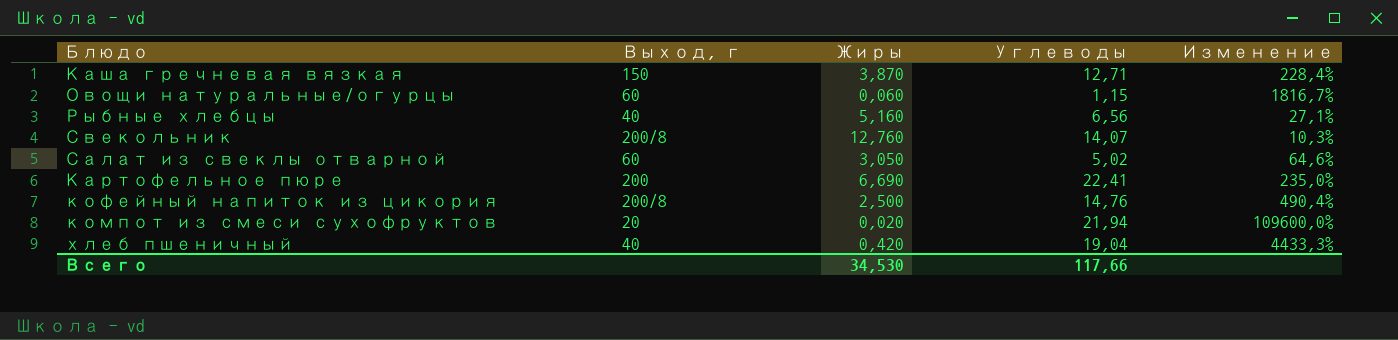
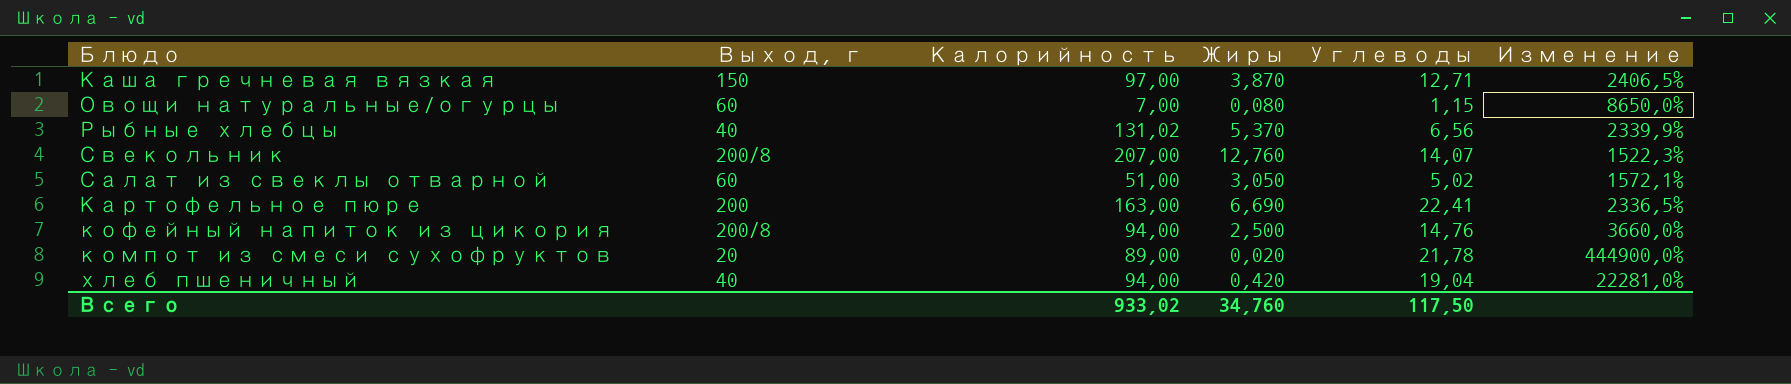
column Калорийность | position: none -> 3
column Изменение | formula: ([Углеводы] - [Жиры]) / [Жиры] -> ([Калорийность] - [Жиры]) / [Жиры]
Овощи натуральные/огурцы | Жиры: 0,060 -> 0,080
Рыбные хлебцы | Жиры: 5,160 -> 5,370
компот из смеси сухофруктов | Углеводы: 21,94 -> 21,78
Всего | Жиры: 34,530 -> 34,760
Всего | Углеводы: 117,66 -> 117,50

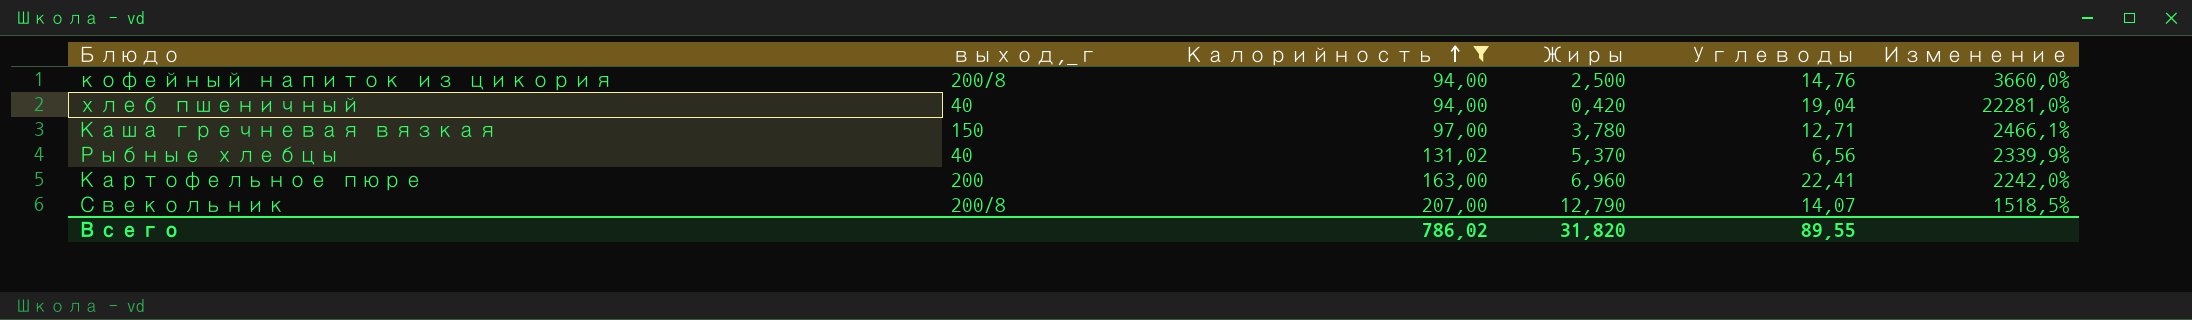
filter: none -> Калорийность >= 94,00
row order: none -> Калорийность ascending
column name: Выход, г -> выход,_г
Каша гречневая вязкая | Жиры: 3,870 -> 3,780
Каша гречневая вязкая | Изменение: 2406,5% -> 2466,1%
Картофельное пюре | Жиры: 6,690 -> 6,960
Картофельное пюре | Изменение: 2336,5% -> 2242,0%
Свекольник | Жиры: 12,760 -> 12,790
Свекольник | Изменение: 1522,3% -> 1518,5%
Всего | Калорийность: 933,02 -> 786,02
Всего | Жиры: 34,760 -> 31,820
Всего | Углеводы: 117,50 -> 89,55

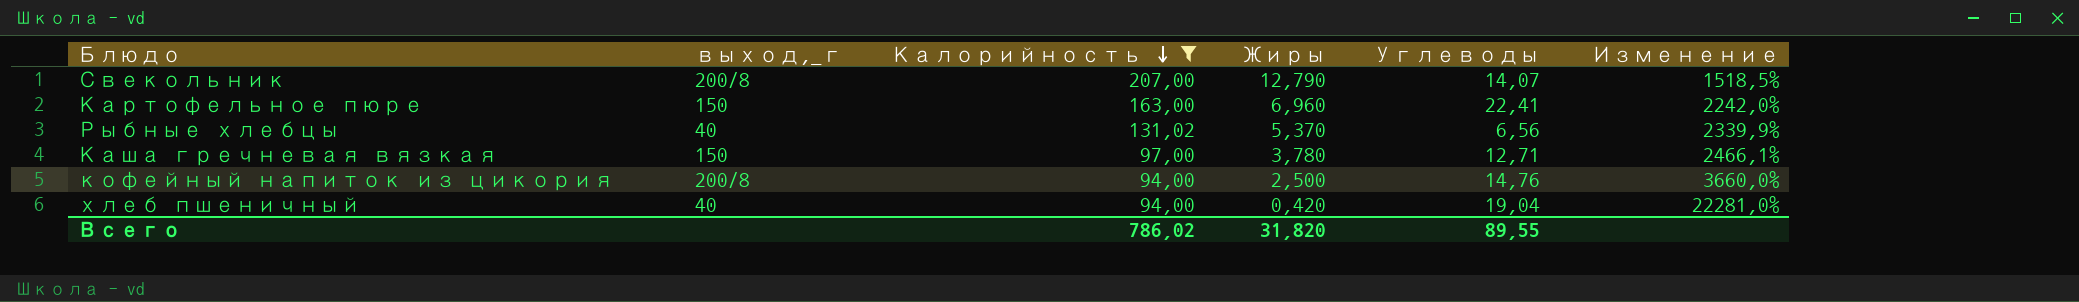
row order: Калорийность ascending -> Калорийность descending
Картофельное пюре | выход,_г: 200 -> 150

